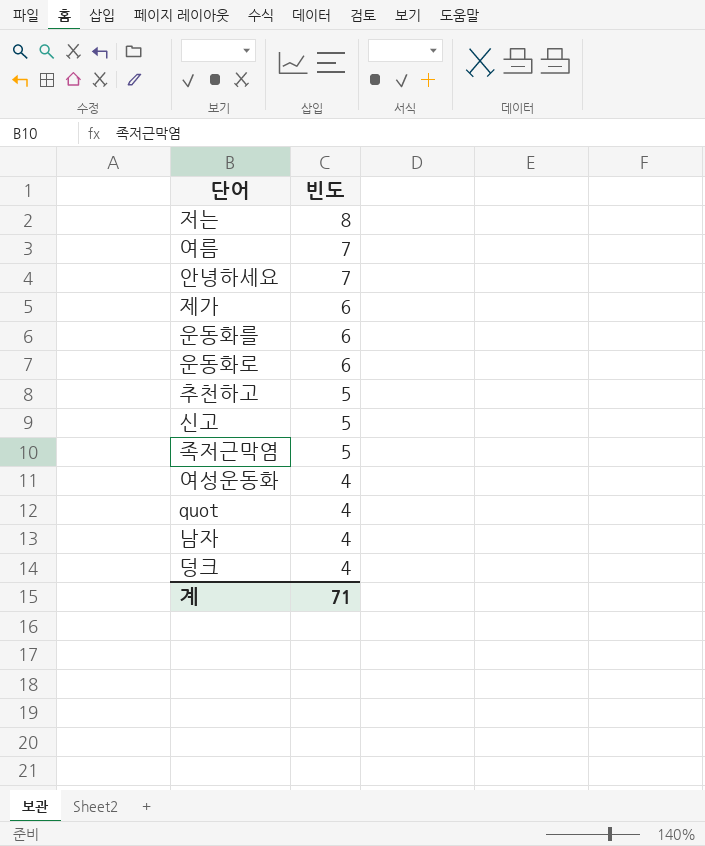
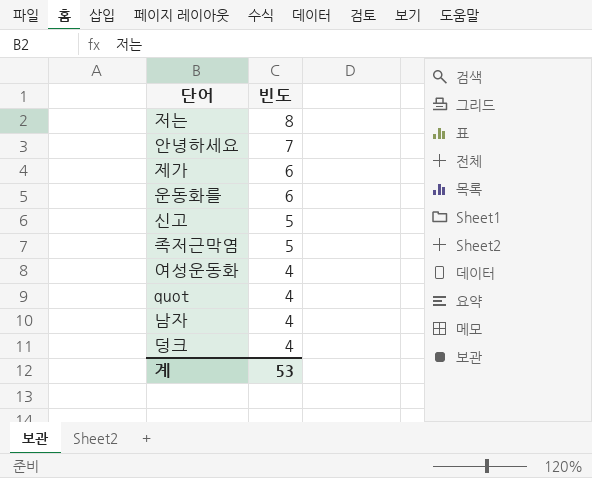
row 여름: 7 -> none
row 운동화로: 6 -> none
row 추천하고: 5 -> none
계 | 빈도: 71 -> 53

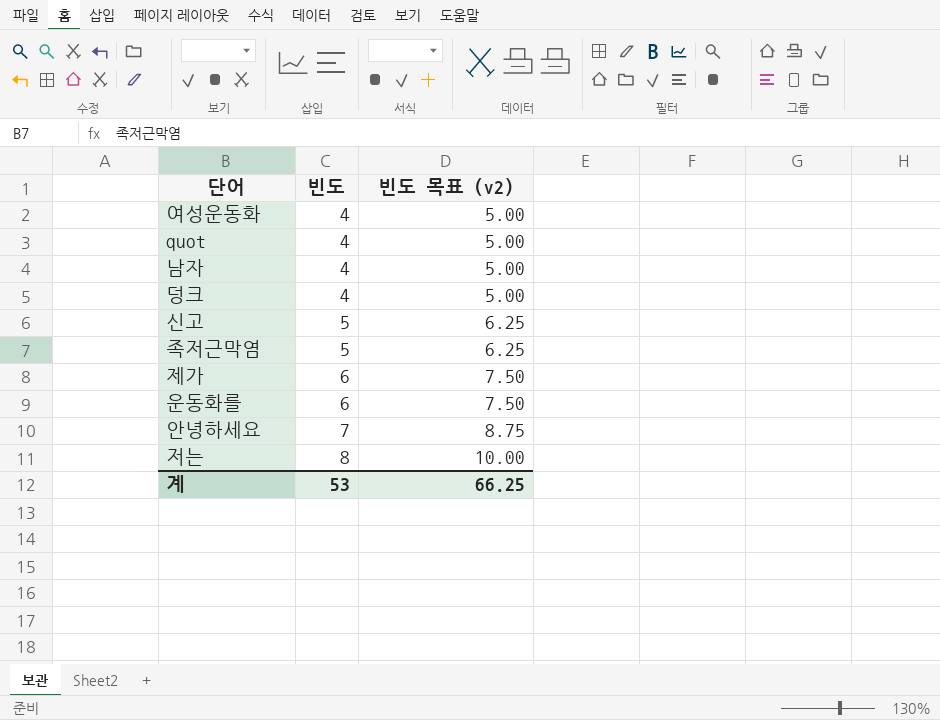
row order: 빈도 descending -> 빈도 ascending
column 빈도 목표 (v2) | formula: none -> [빈도] * 1.25

